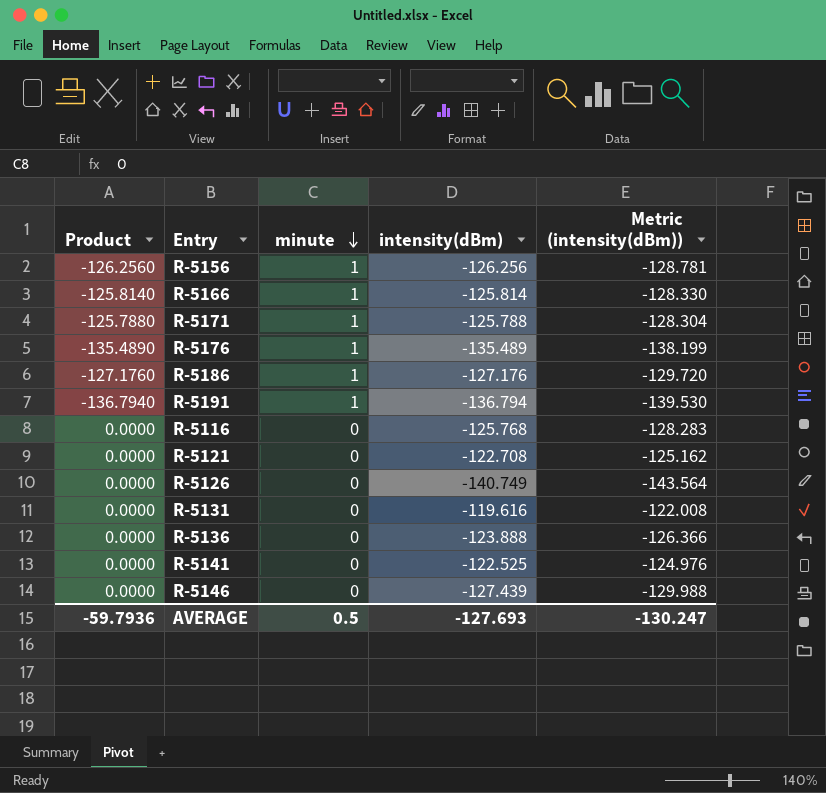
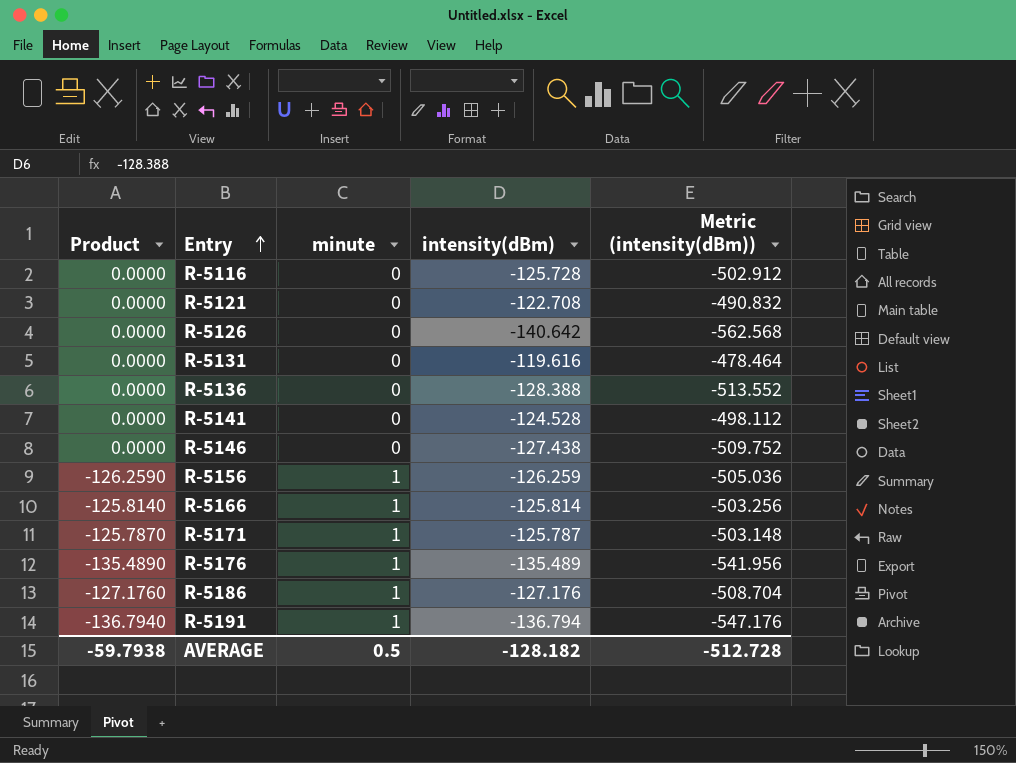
row order: minute descending -> Entry ascending
column Metric (intensity(dBm)) | formula: [intensity(dBm)] * 1.02 -> [intensity(dBm)] * 4
R-5116 | intensity(dBm): -125.768 -> -125.728
R-5126 | intensity(dBm): -140.749 -> -140.642
R-5136 | intensity(dBm): -123.888 -> -128.388
R-5141 | intensity(dBm): -122.525 -> -124.528
R-5146 | intensity(dBm): -127.439 -> -127.438
R-5156 | Product: -126.2560 -> -126.2590
R-5156 | intensity(dBm): -126.256 -> -126.259
R-5171 | Product: -125.7880 -> -125.7870
R-5171 | intensity(dBm): -125.788 -> -125.787
AVERAGE | Product: -59.7936 -> -59.7938
AVERAGE | intensity(dBm): -127.693 -> -128.182
AVERAGE | Metric (intensity(dBm)): -130.247 -> -512.728

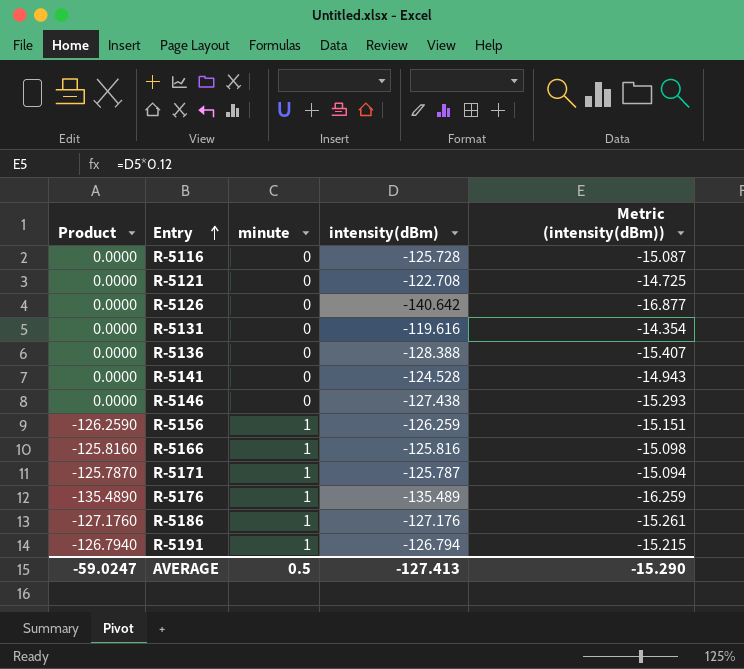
column Metric (intensity(dBm)) | formula: [intensity(dBm)] * 4 -> [intensity(dBm)] * 0.12
R-5166 | Product: -125.8140 -> -125.8160
R-5166 | intensity(dBm): -125.814 -> -125.816
R-5191 | Product: -136.7940 -> -126.7940
R-5191 | intensity(dBm): -136.794 -> -126.794
AVERAGE | Product: -59.7938 -> -59.0247
AVERAGE | intensity(dBm): -128.182 -> -127.413
AVERAGE | Metric (intensity(dBm)): -512.728 -> -15.290

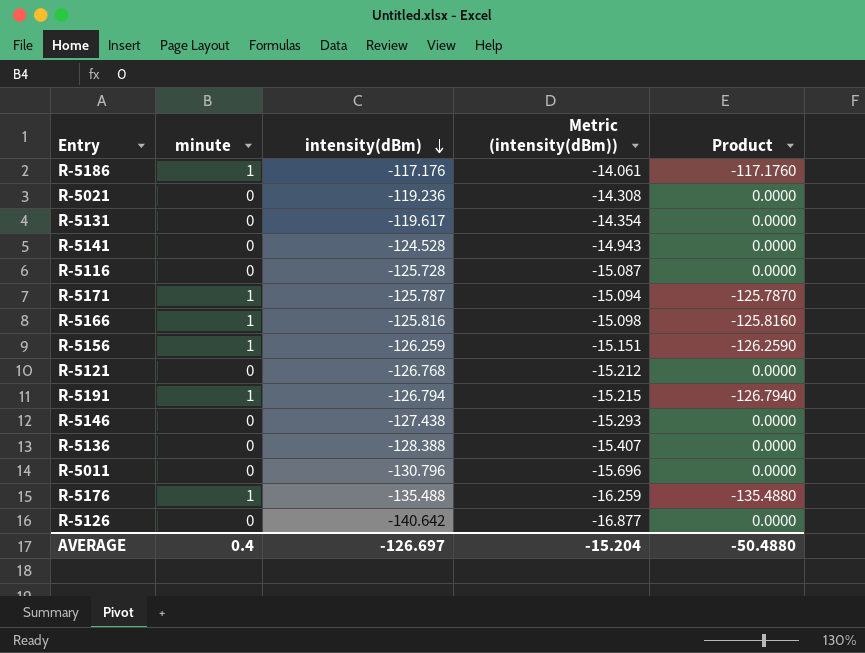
row order: Entry ascending -> intensity(dBm) descending
column Product | position: 1 -> 5
R-5186 | intensity(dBm): -127.176 -> -117.176
R-5186 | Metric (intensity(dBm)): -15.261 -> -14.061
R-5186 | Product: -127.1760 -> -117.1760
row R-5021: none -> 0 | -119.236 | -14.308 | 0.0000
R-5131 | intensity(dBm): -119.616 -> -119.617
R-5121 | intensity(dBm): -122.708 -> -126.768
R-5121 | Metric (intensity(dBm)): -14.725 -> -15.212
row R-5011: none -> 0 | -130.796 | -15.696 | 0.0000
R-5176 | intensity(dBm): -135.489 -> -135.488
R-5176 | Product: -135.4890 -> -135.4880
AVERAGE | minute: 0.5 -> 0.4
AVERAGE | intensity(dBm): -127.413 -> -126.697
AVERAGE | Metric (intensity(dBm)): -15.290 -> -15.204
AVERAGE | Product: -59.0247 -> -50.4880

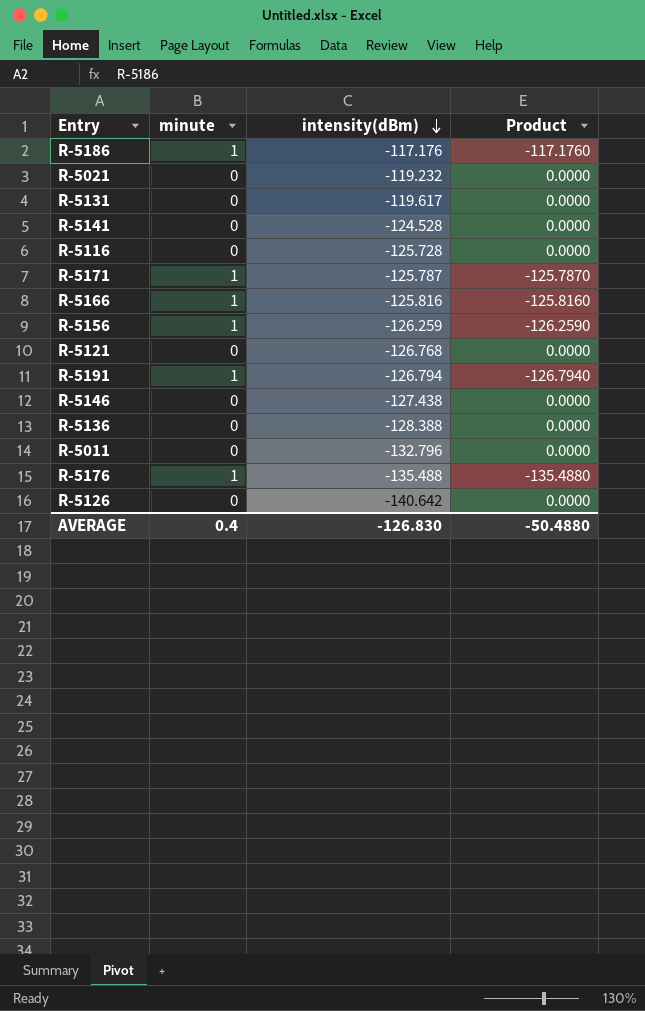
column Metric (intensity(dBm)) | formula: [intensity(dBm)] * 0.12 -> none
R-5021 | intensity(dBm): -119.236 -> -119.232
R-5011 | intensity(dBm): -130.796 -> -132.796
AVERAGE | intensity(dBm): -126.697 -> -126.830

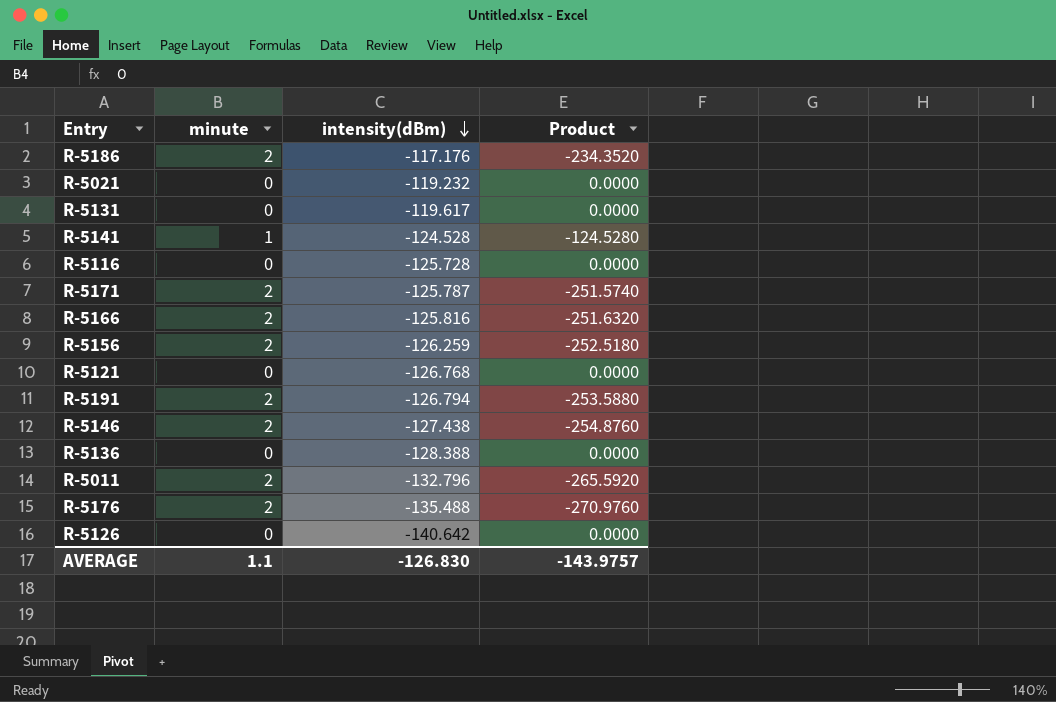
R-5186 | minute: 1 -> 2
R-5186 | Product: -117.1760 -> -234.3520
R-5141 | minute: 0 -> 1
R-5141 | Product: 0.0000 -> -124.5280
R-5171 | minute: 1 -> 2
R-5171 | Product: -125.7870 -> -251.5740
R-5166 | minute: 1 -> 2
R-5166 | Product: -125.8160 -> -251.6320
R-5156 | minute: 1 -> 2
R-5156 | Product: -126.2590 -> -252.5180
R-5191 | minute: 1 -> 2
R-5191 | Product: -126.7940 -> -253.5880
R-5146 | minute: 0 -> 2
R-5146 | Product: 0.0000 -> -254.8760
R-5011 | minute: 0 -> 2
R-5011 | Product: 0.0000 -> -265.5920
R-5176 | minute: 1 -> 2
R-5176 | Product: -135.4880 -> -270.9760
AVERAGE | minute: 0.4 -> 1.1
AVERAGE | Product: -50.4880 -> -143.9757

